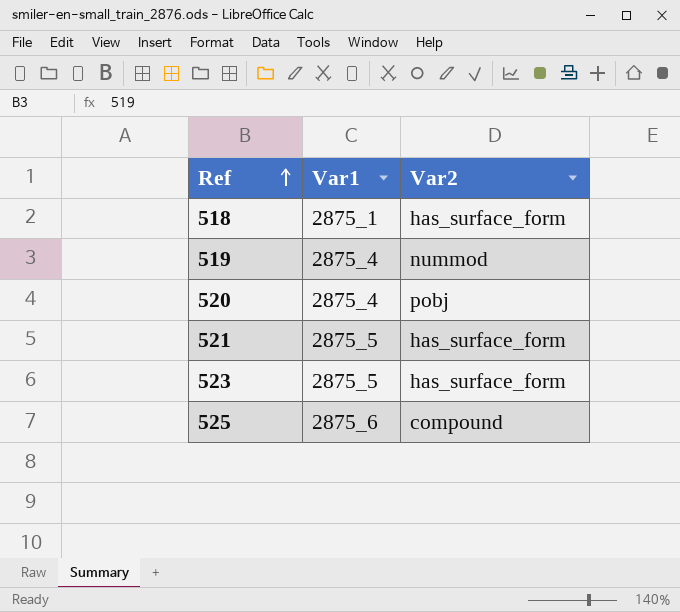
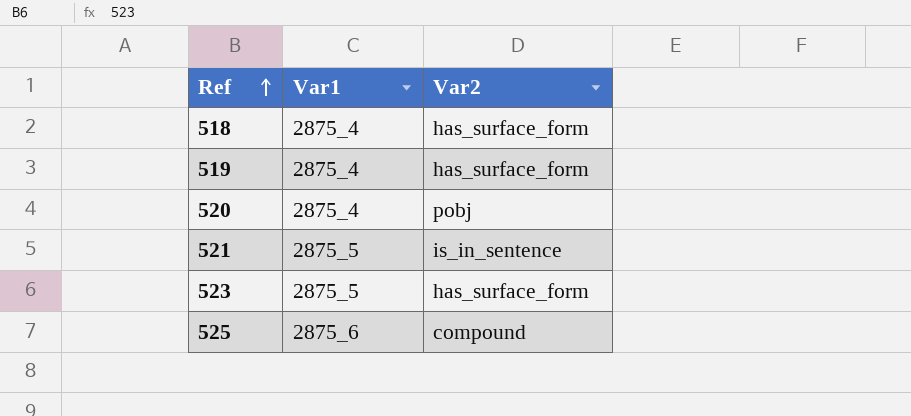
518 | Var1: 2875_1 -> 2875_4
519 | Var2: nummod -> has_surface_form
521 | Var2: has_surface_form -> is_in_sentence

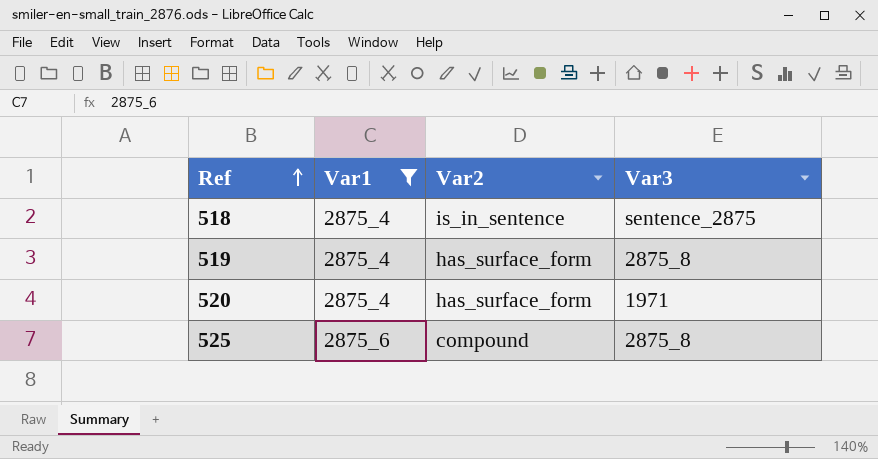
filter: none -> Var1 != 2875_5
column Var3 | position: none -> 4
518 | Var2: has_surface_form -> is_in_sentence
520 | Var2: pobj -> has_surface_form

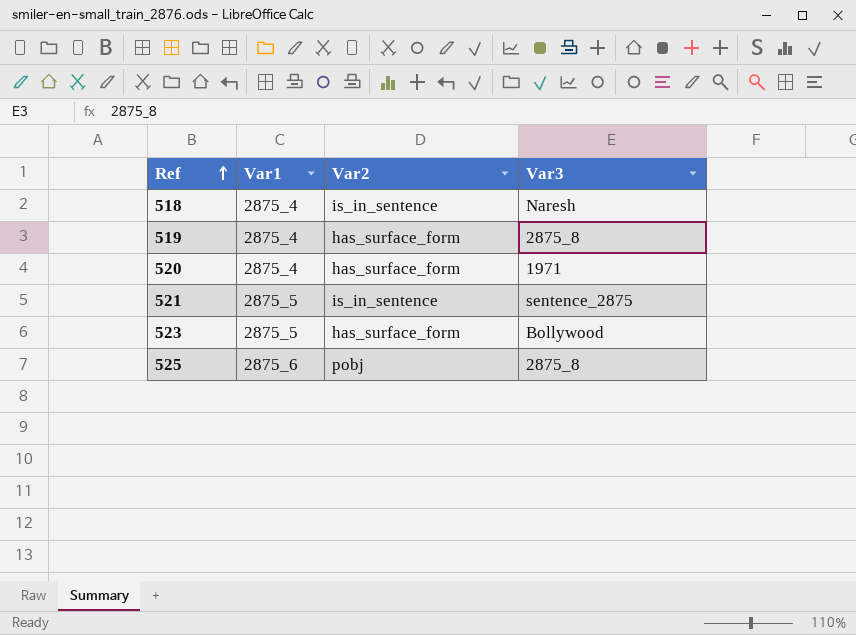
filter: Var1 != 2875_5 -> none
518 | Var3: sentence_2875 -> Naresh
525 | Var2: compound -> pobj

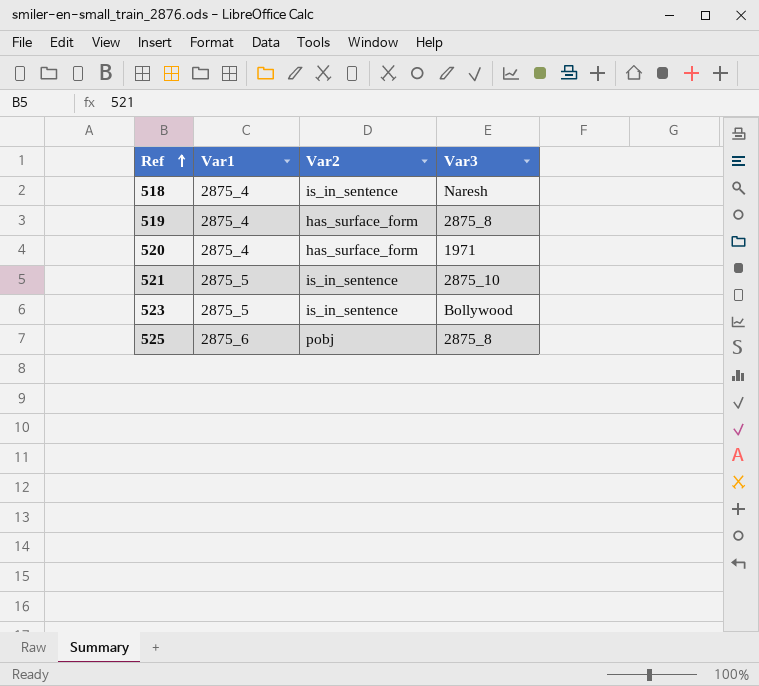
521 | Var3: sentence_2875 -> 2875_10
523 | Var2: has_surface_form -> is_in_sentence

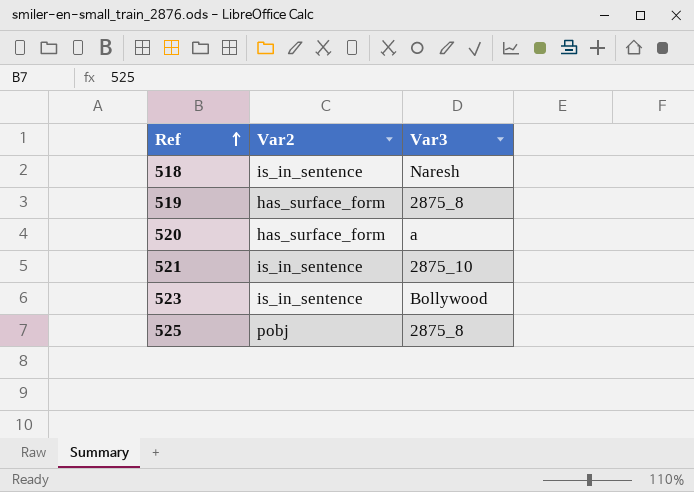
column Var1 | position: 2 -> none
520 | Var3: 1971 -> a

